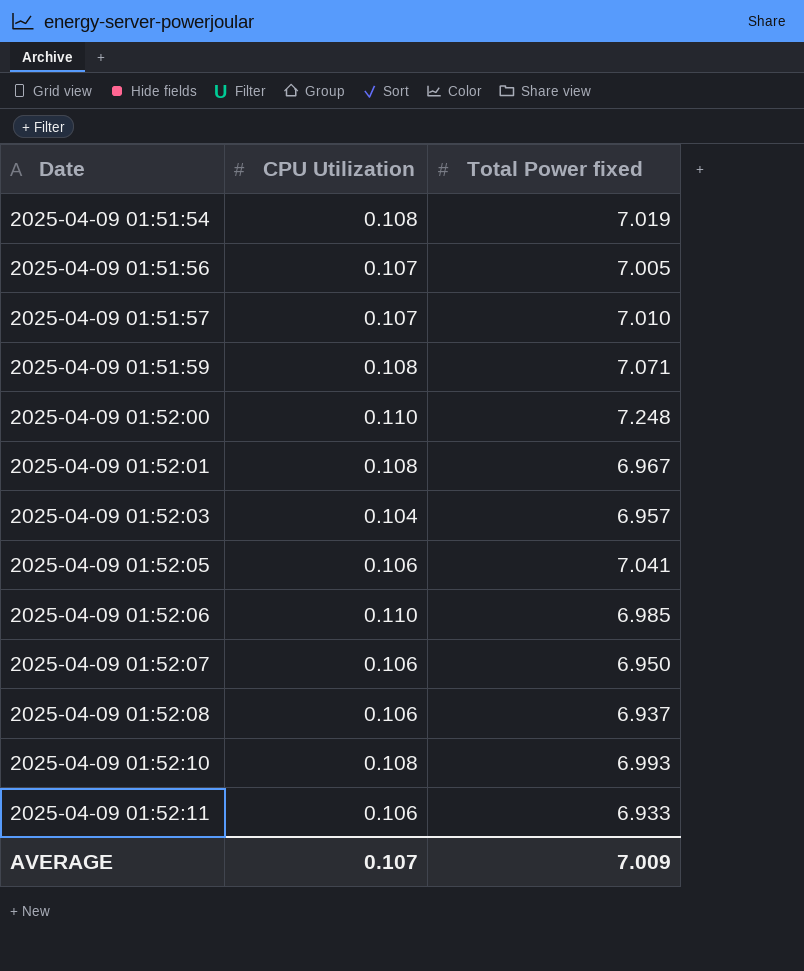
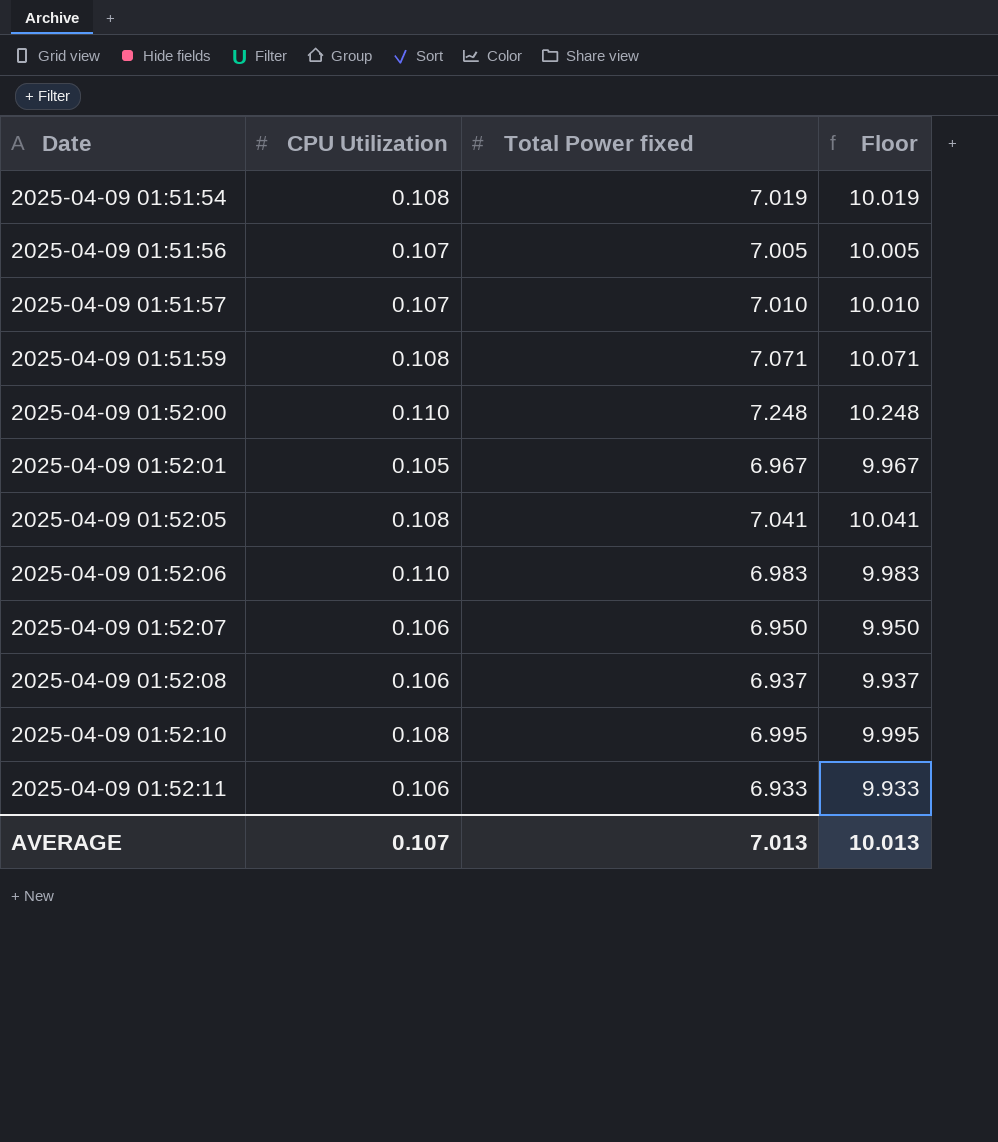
column Floor | formula: none -> [Total Power fixed] + 3
row 2025-04-09 01:52:03: 0.104 | 6.957 -> none
2025-04-09 01:52:01 | CPU Utilization: 0.108 -> 0.105
2025-04-09 01:52:05 | CPU Utilization: 0.106 -> 0.108
2025-04-09 01:52:06 | Total Power fixed: 6.985 -> 6.983
2025-04-09 01:52:10 | Total Power fixed: 6.993 -> 6.995
AVERAGE | Total Power fixed: 7.009 -> 7.013

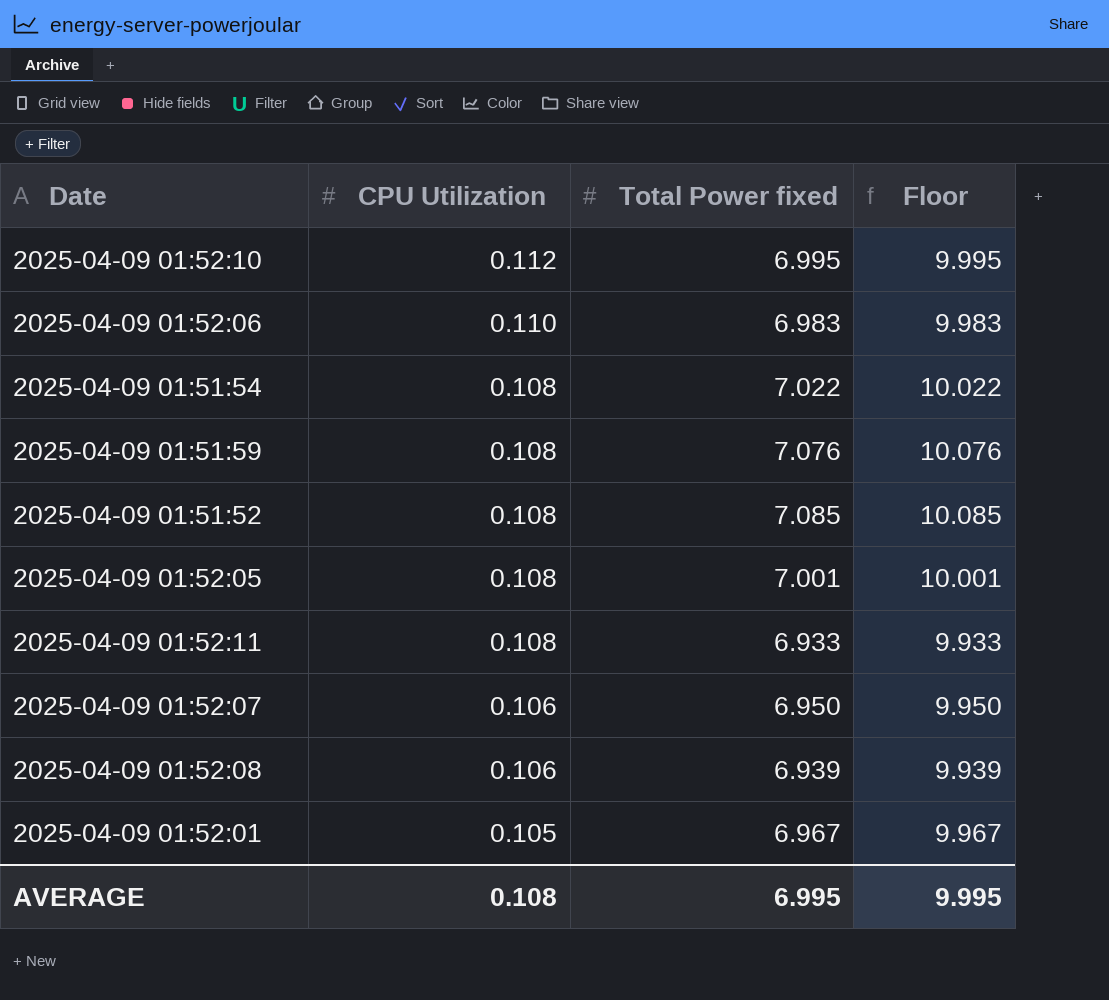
row order: Date ascending -> CPU Utilization descending
row 2025-04-09 01:51:56: 0.107 | 7.005 | 10.005 -> none
row 2025-04-09 01:51:57: 0.107 | 7.010 | 10.010 -> none
row 2025-04-09 01:52:00: 0.110 | 7.248 | 10.248 -> none
2025-04-09 01:52:10 | CPU Utilization: 0.108 -> 0.112
2025-04-09 01:51:54 | Total Power fixed: 7.019 -> 7.022
2025-04-09 01:51:54 | Floor: 10.019 -> 10.022
2025-04-09 01:51:59 | Total Power fixed: 7.071 -> 7.076
2025-04-09 01:51:59 | Floor: 10.071 -> 10.076
row 2025-04-09 01:51:52: none -> 0.108 | 7.085 | 10.085
2025-04-09 01:52:05 | Total Power fixed: 7.041 -> 7.001
2025-04-09 01:52:05 | Floor: 10.041 -> 10.001
2025-04-09 01:52:11 | CPU Utilization: 0.106 -> 0.108
2025-04-09 01:52:08 | Total Power fixed: 6.937 -> 6.939
2025-04-09 01:52:08 | Floor: 9.937 -> 9.939
AVERAGE | CPU Utilization: 0.107 -> 0.108
AVERAGE | Total Power fixed: 7.013 -> 6.995
AVERAGE | Floor: 10.013 -> 9.995

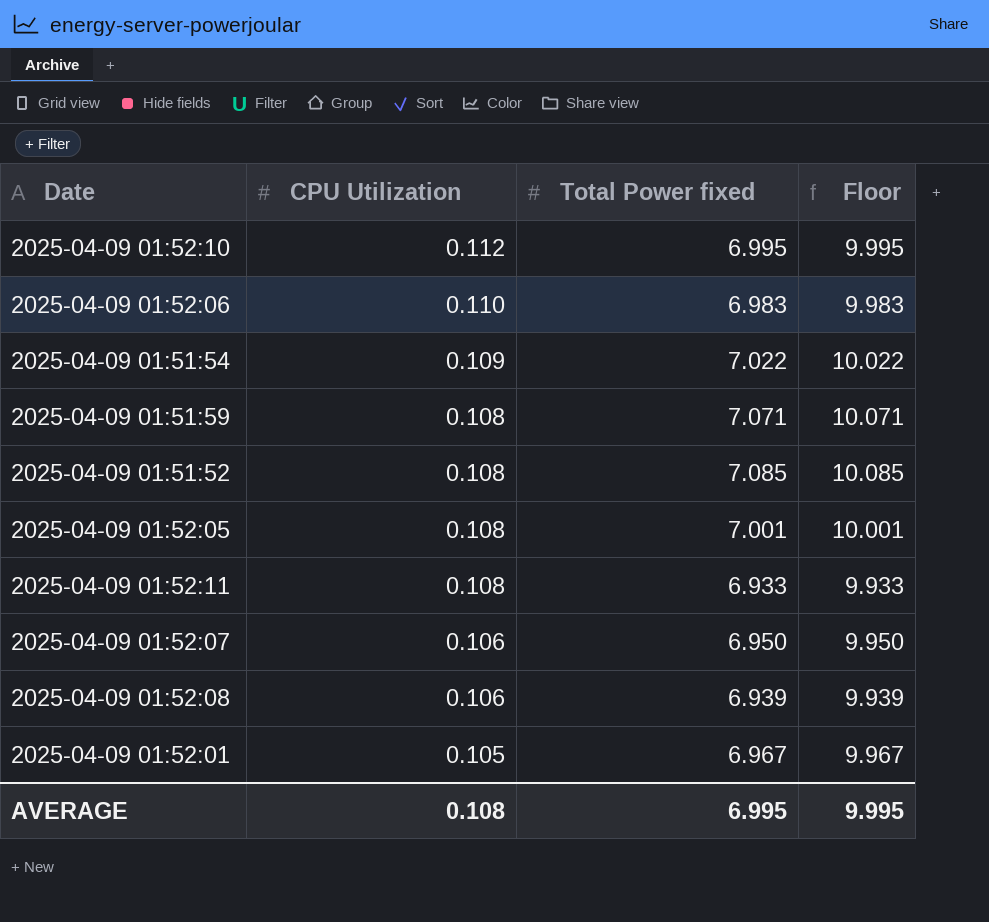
2025-04-09 01:51:54 | CPU Utilization: 0.108 -> 0.109
2025-04-09 01:51:59 | Total Power fixed: 7.076 -> 7.071
2025-04-09 01:51:59 | Floor: 10.076 -> 10.071

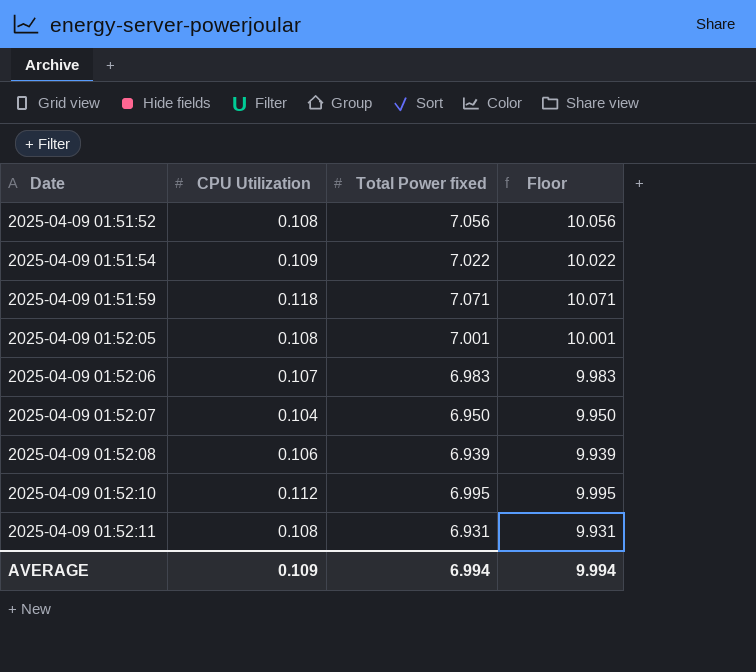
row order: CPU Utilization descending -> Date ascending
row 2025-04-09 01:52:01: 0.105 | 6.967 | 9.967 -> none
2025-04-09 01:51:52 | Total Power fixed: 7.085 -> 7.056
2025-04-09 01:51:52 | Floor: 10.085 -> 10.056
2025-04-09 01:51:59 | CPU Utilization: 0.108 -> 0.118
2025-04-09 01:52:06 | CPU Utilization: 0.110 -> 0.107
2025-04-09 01:52:07 | CPU Utilization: 0.106 -> 0.104
2025-04-09 01:52:11 | Total Power fixed: 6.933 -> 6.931
2025-04-09 01:52:11 | Floor: 9.933 -> 9.931
AVERAGE | CPU Utilization: 0.108 -> 0.109
AVERAGE | Total Power fixed: 6.995 -> 6.994
AVERAGE | Floor: 9.995 -> 9.994

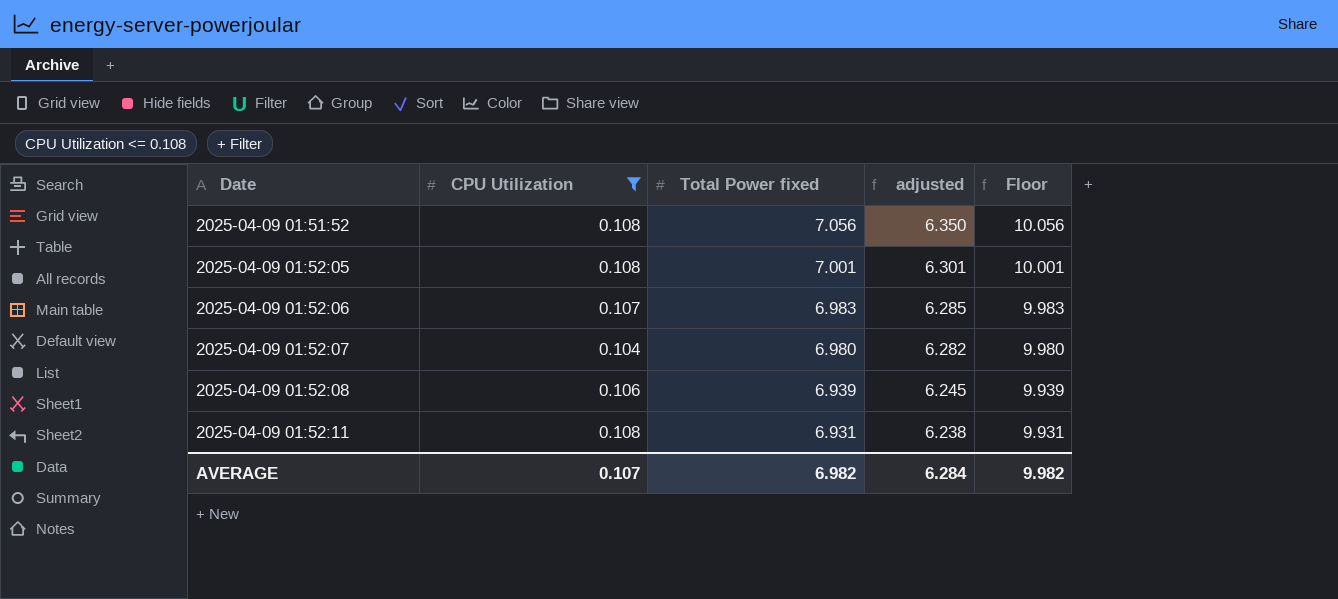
filter: none -> CPU Utilization <= 0.108
column adjusted | formula: none -> [Total Power fixed] * 0.9
2025-04-09 01:52:07 | Total Power fixed: 6.950 -> 6.980
2025-04-09 01:52:07 | Floor: 9.950 -> 9.980
AVERAGE | CPU Utilization: 0.109 -> 0.107
AVERAGE | Total Power fixed: 6.994 -> 6.982
AVERAGE | Floor: 9.994 -> 9.982

